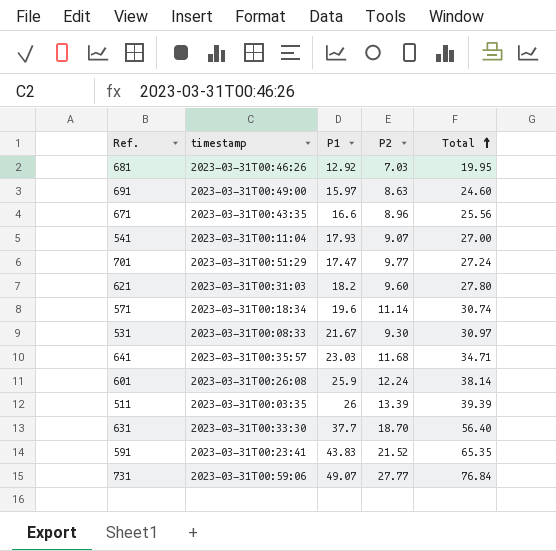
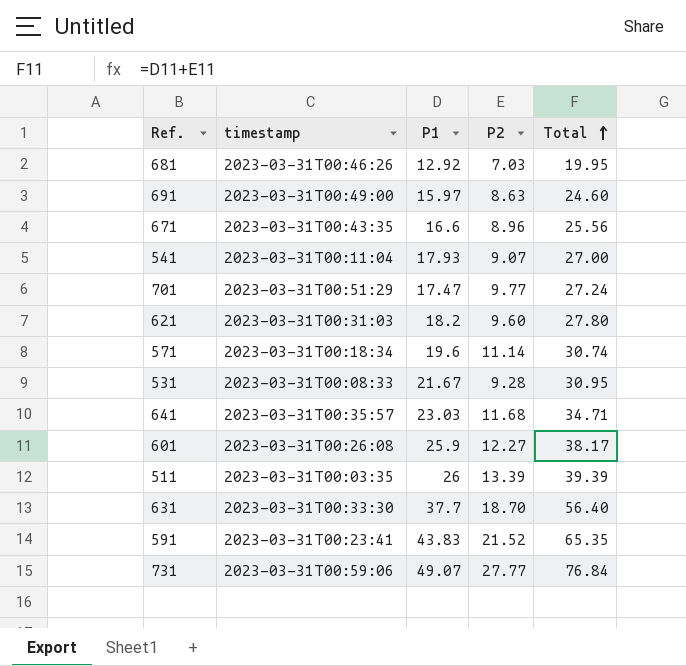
531 | P2: 9.30 -> 9.28
531 | Total: 30.97 -> 30.95
601 | P2: 12.24 -> 12.27
601 | Total: 38.14 -> 38.17

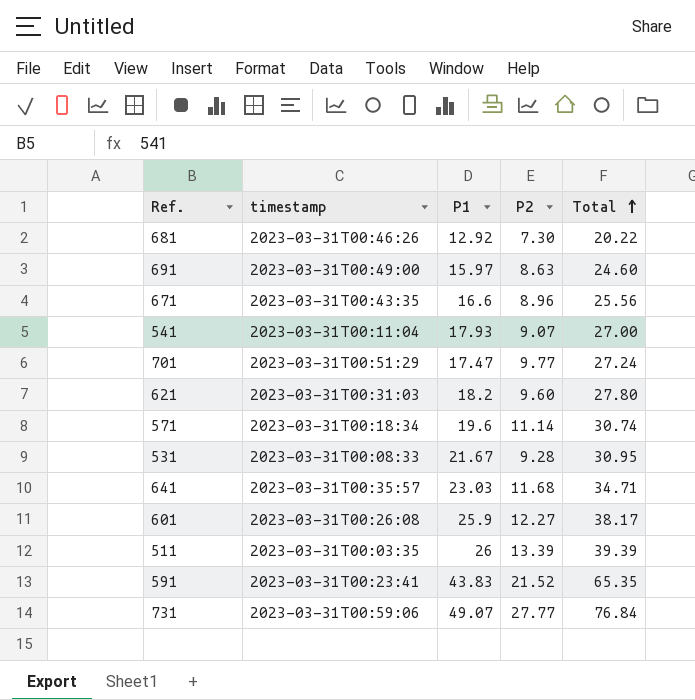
row 631: 2023-03-31T00:33:30 | 37.7 | 18.70 | 56.40 -> none
681 | P2: 7.03 -> 7.30
681 | Total: 19.95 -> 20.22

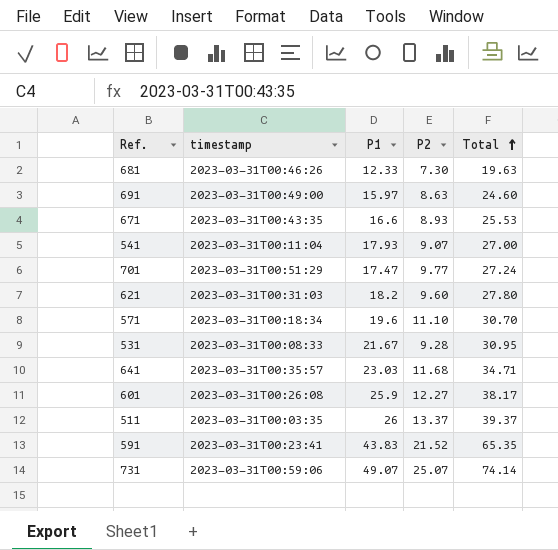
681 | P1: 12.92 -> 12.33
681 | Total: 20.22 -> 19.63
671 | P2: 8.96 -> 8.93
671 | Total: 25.56 -> 25.53
571 | P2: 11.14 -> 11.10
571 | Total: 30.74 -> 30.70
511 | P2: 13.39 -> 13.37
511 | Total: 39.39 -> 39.37
731 | P2: 27.77 -> 25.07
731 | Total: 76.84 -> 74.14

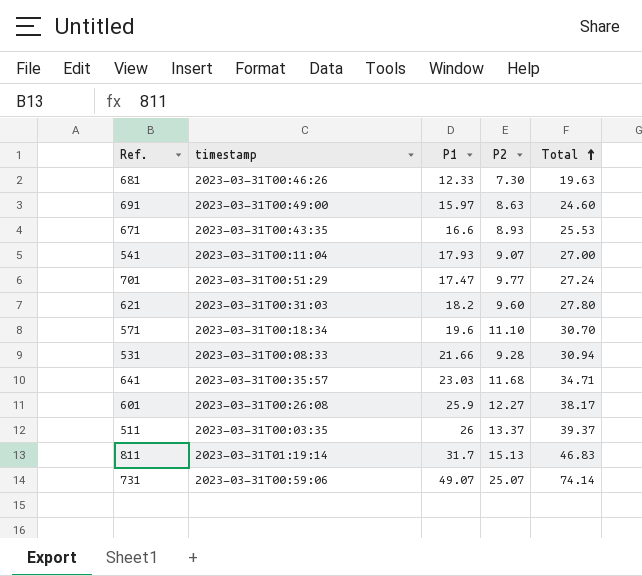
row 591: 2023-03-31T00:23:41 | 43.83 | 21.52 | 65.35 -> none
531 | P1: 21.67 -> 21.66
531 | Total: 30.95 -> 30.94
row 811: none -> 2023-03-31T01:19:14 | 31.7 | 15.13 | 46.83

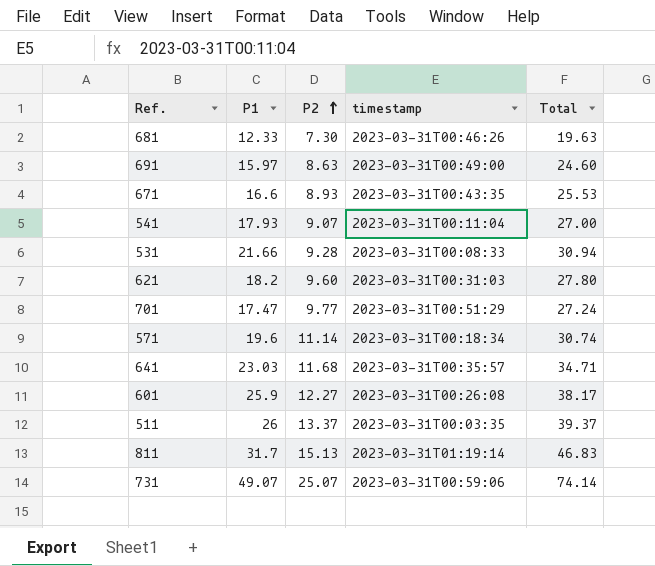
row order: Total ascending -> P2 ascending
column timestamp | position: 2 -> 4
571 | P2: 11.10 -> 11.14
571 | Total: 30.70 -> 30.74

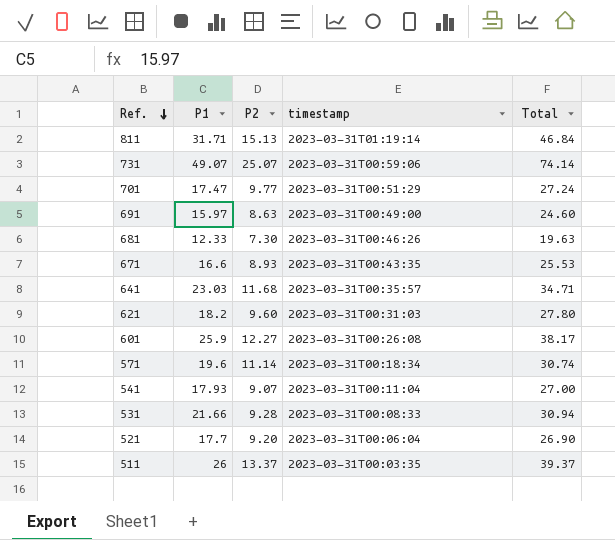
row order: P2 ascending -> Ref. descending
811 | P1: 31.7 -> 31.71
811 | Total: 46.83 -> 46.84
row 521: none -> 17.7 | 9.20 | 2023-03-31T00:06:04 | 26.90

